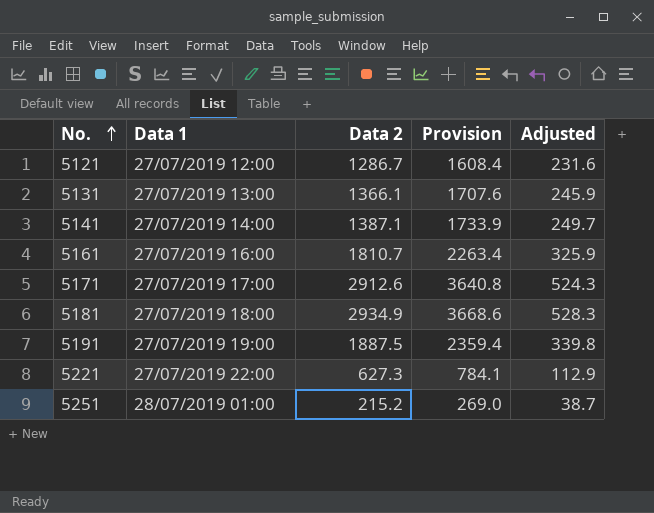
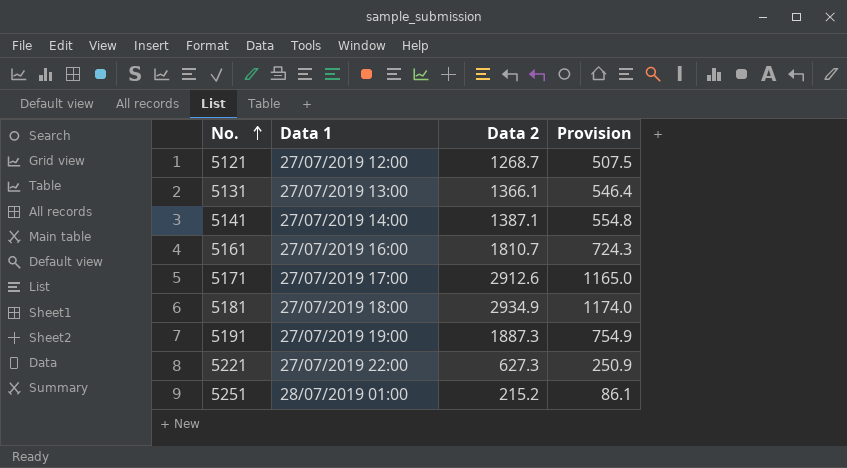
column Adjusted | formula: [Data 2] * 0.18 -> none
column Provision | formula: [Data 2] * 1.25 -> [Data 2] * 0.4
5121 | Data 2: 1286.7 -> 1268.7
5191 | Data 2: 1887.5 -> 1887.3

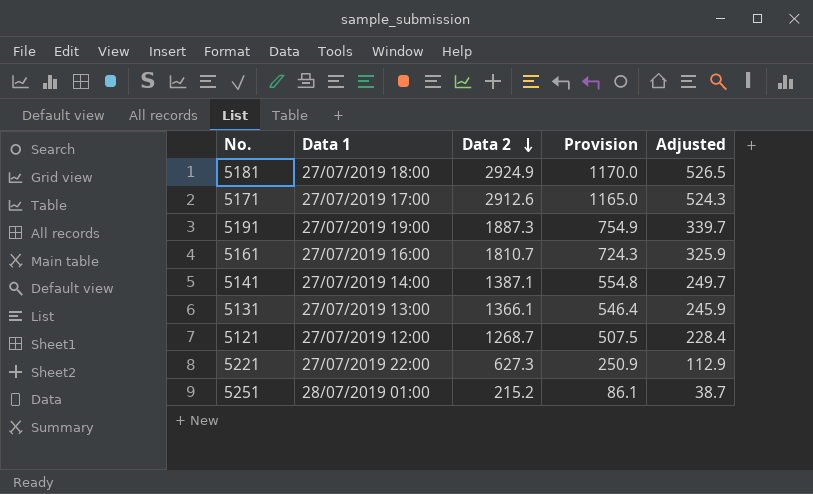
row order: No. ascending -> Data 2 descending
column Adjusted | formula: none -> [Data 2] * 0.18
5181 | Data 2: 2934.9 -> 2924.9
5181 | Provision: 1174.0 -> 1170.0

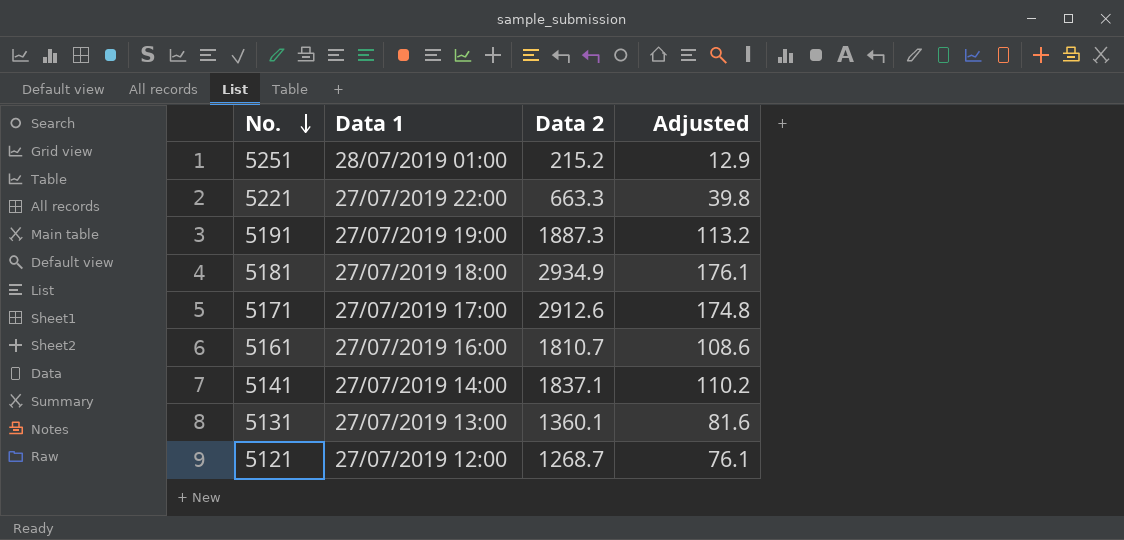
row order: Data 2 descending -> No. descending
column Provision | formula: [Data 2] * 0.4 -> none
column Adjusted | formula: [Data 2] * 0.18 -> [Data 2] * 0.06
5221 | Data 2: 627.3 -> 663.3
5181 | Data 2: 2924.9 -> 2934.9
5141 | Data 2: 1387.1 -> 1837.1
5131 | Data 2: 1366.1 -> 1360.1

